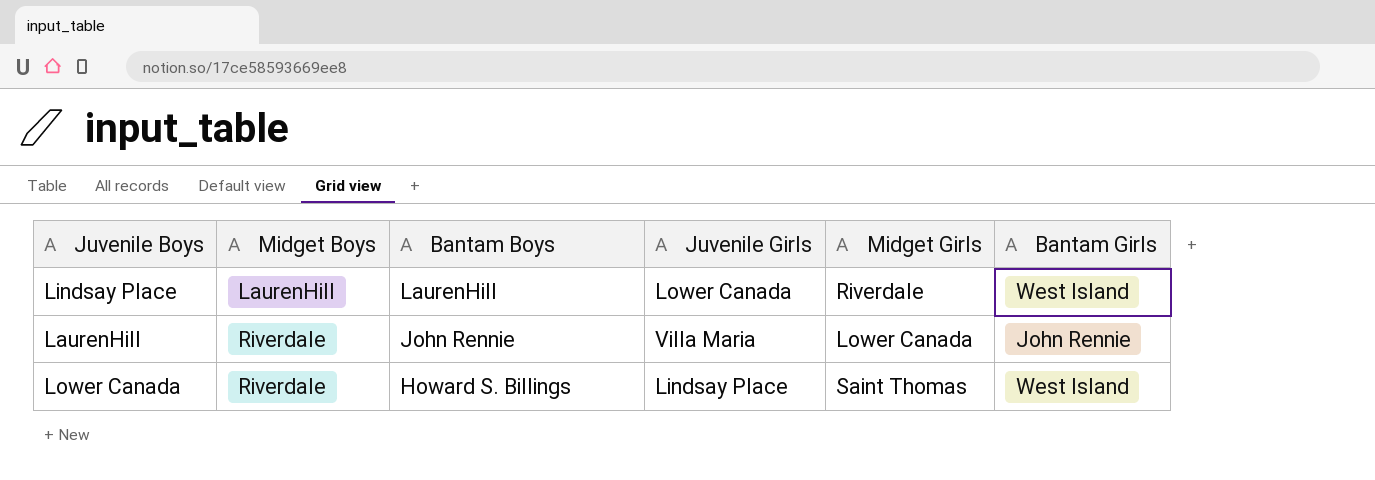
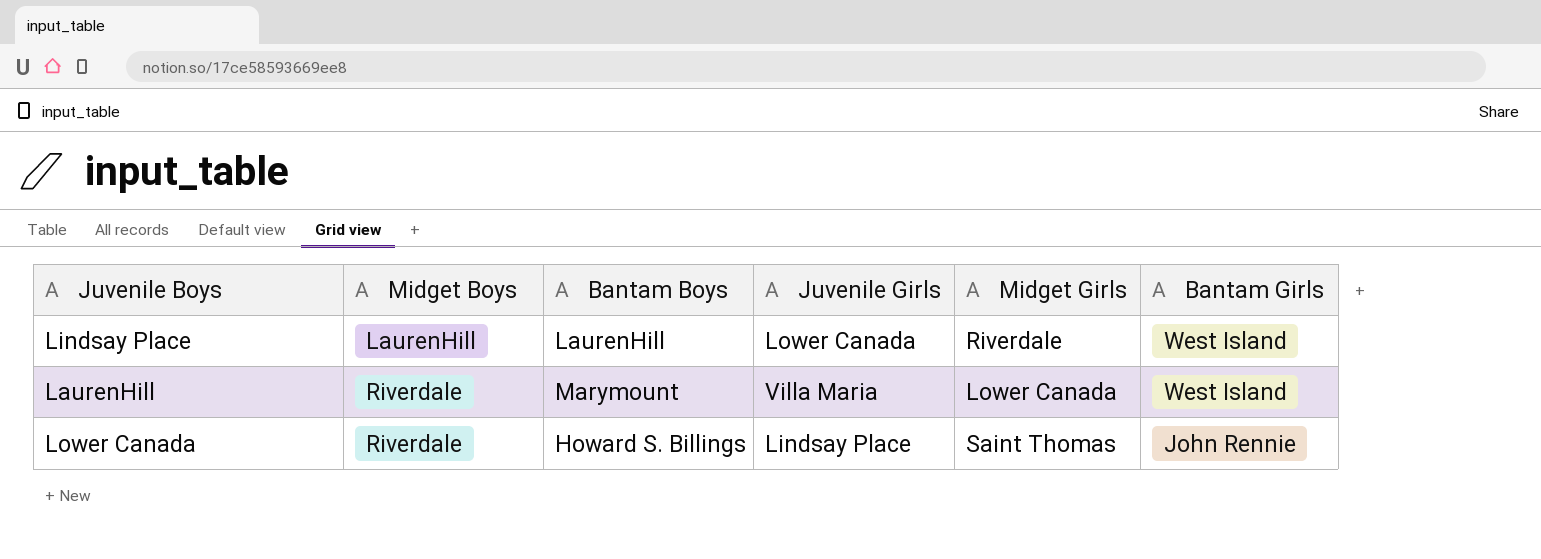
LaurenHill | Bantam Boys: John Rennie -> Marymount
LaurenHill | Bantam Girls: John Rennie -> West Island
Lower Canada | Bantam Girls: West Island -> John Rennie

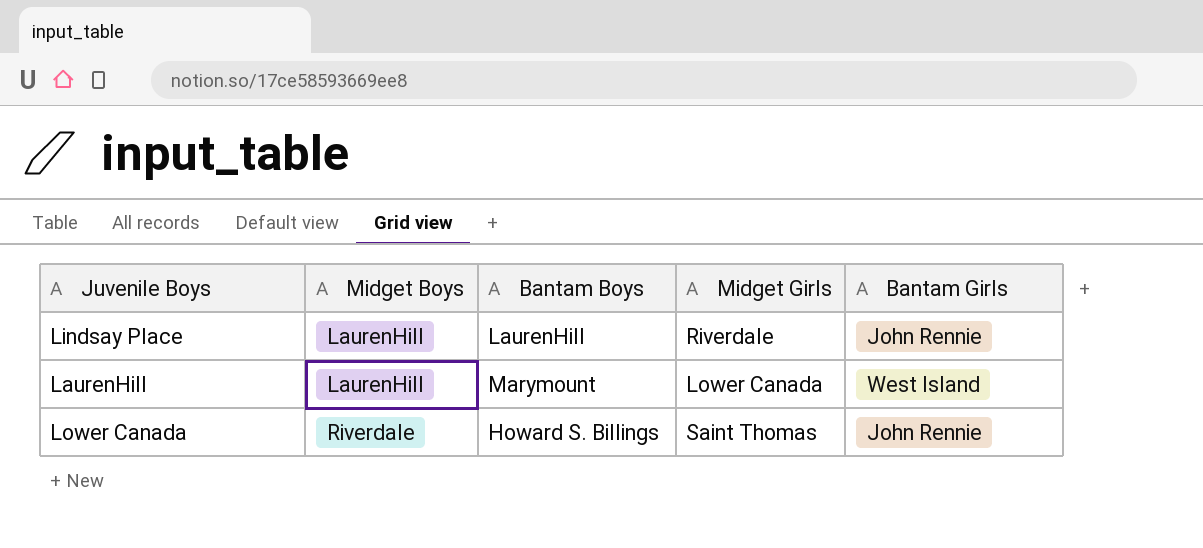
column Juvenile Girls | position: 4 -> none
Lindsay Place | Bantam Girls: West Island -> John Rennie
LaurenHill | Midget Boys: Riverdale -> LaurenHill

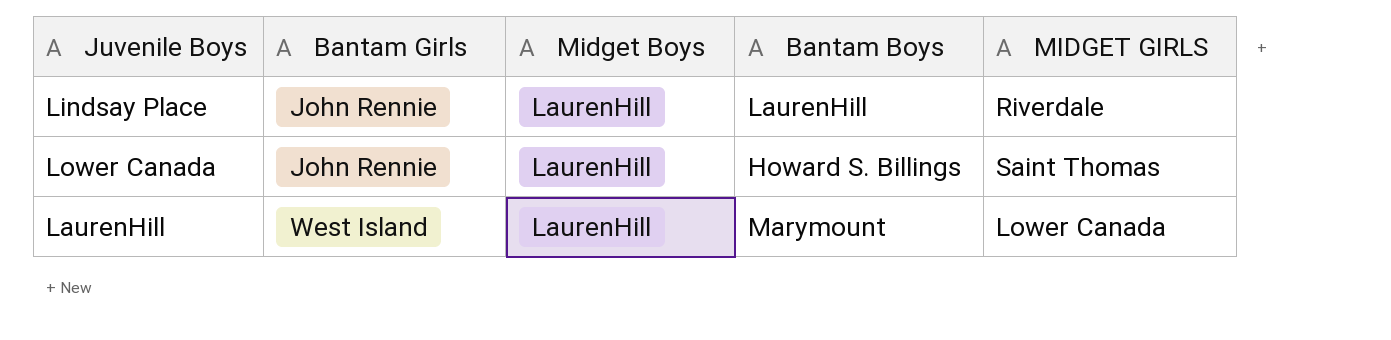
row order: Midget Boys ascending -> Bantam Girls ascending
column Bantam Girls | position: 5 -> 2
column name: Midget Girls -> MIDGET GIRLS
Lower Canada | Midget Boys: Riverdale -> LaurenHill

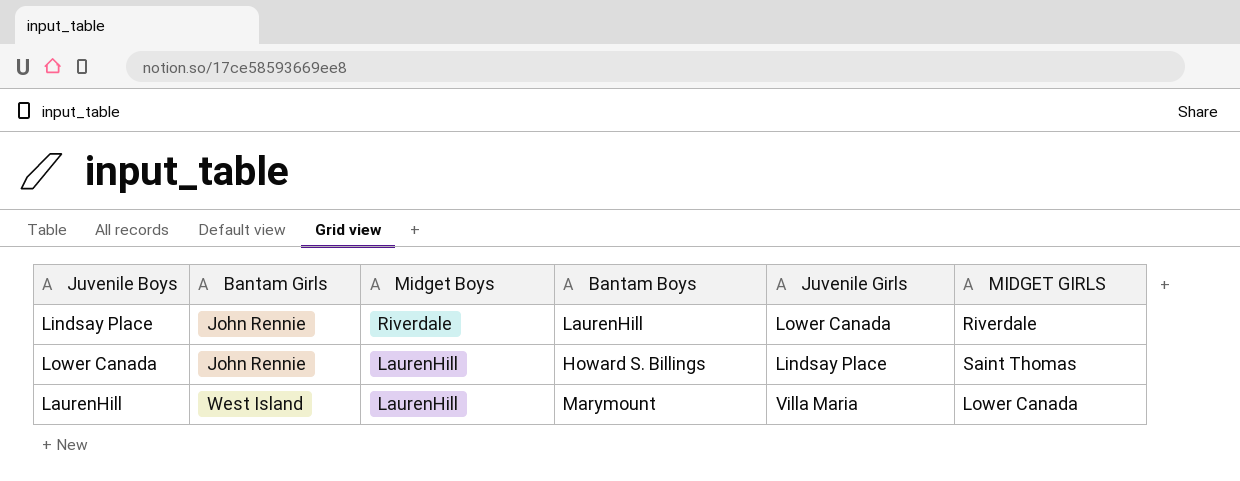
column Juvenile Girls | position: none -> 5
Lindsay Place | Midget Boys: LaurenHill -> Riverdale

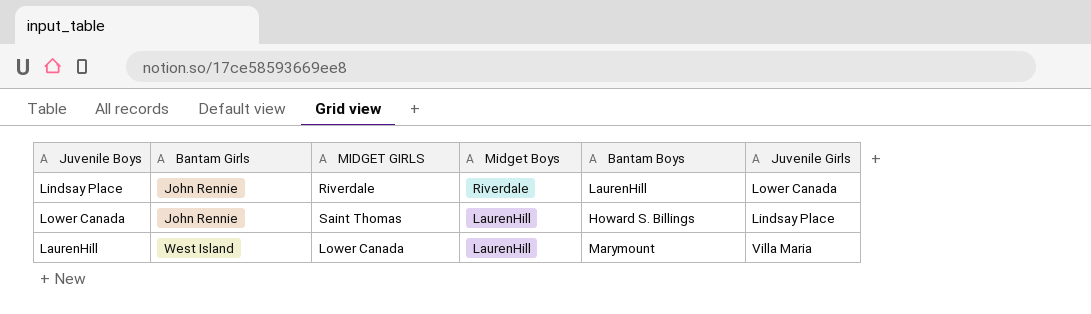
column MIDGET GIRLS | position: 6 -> 3

